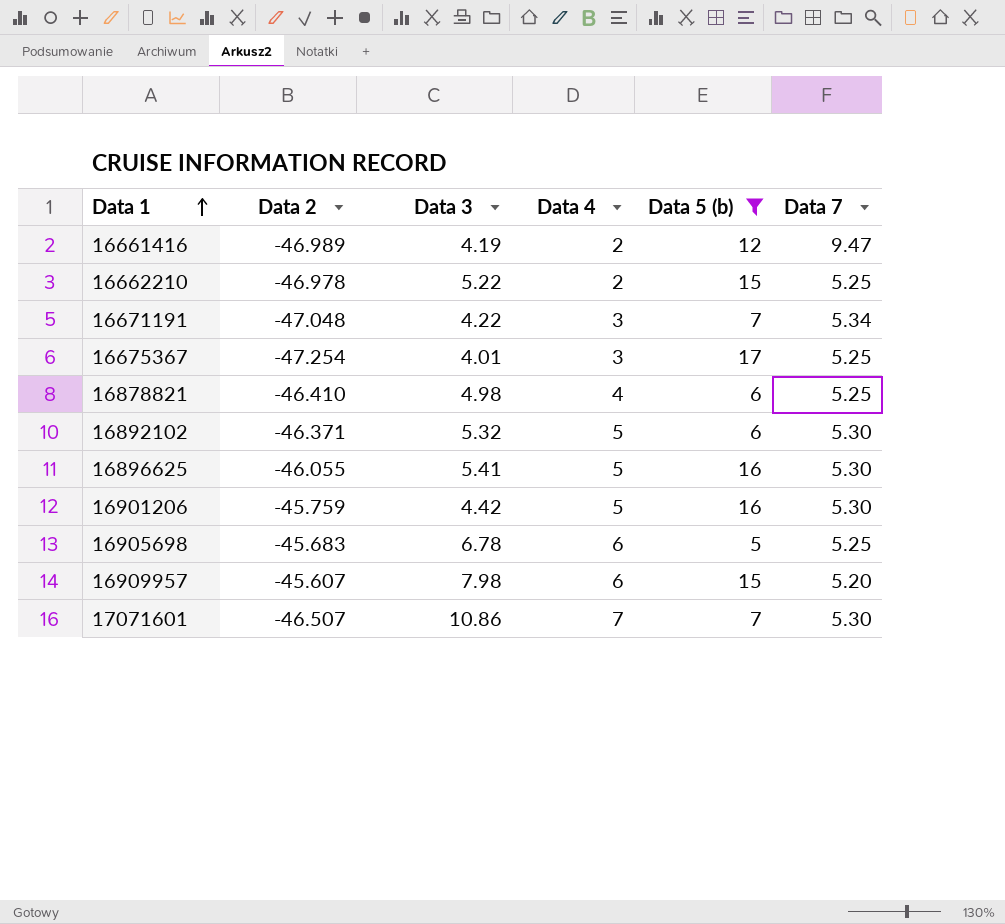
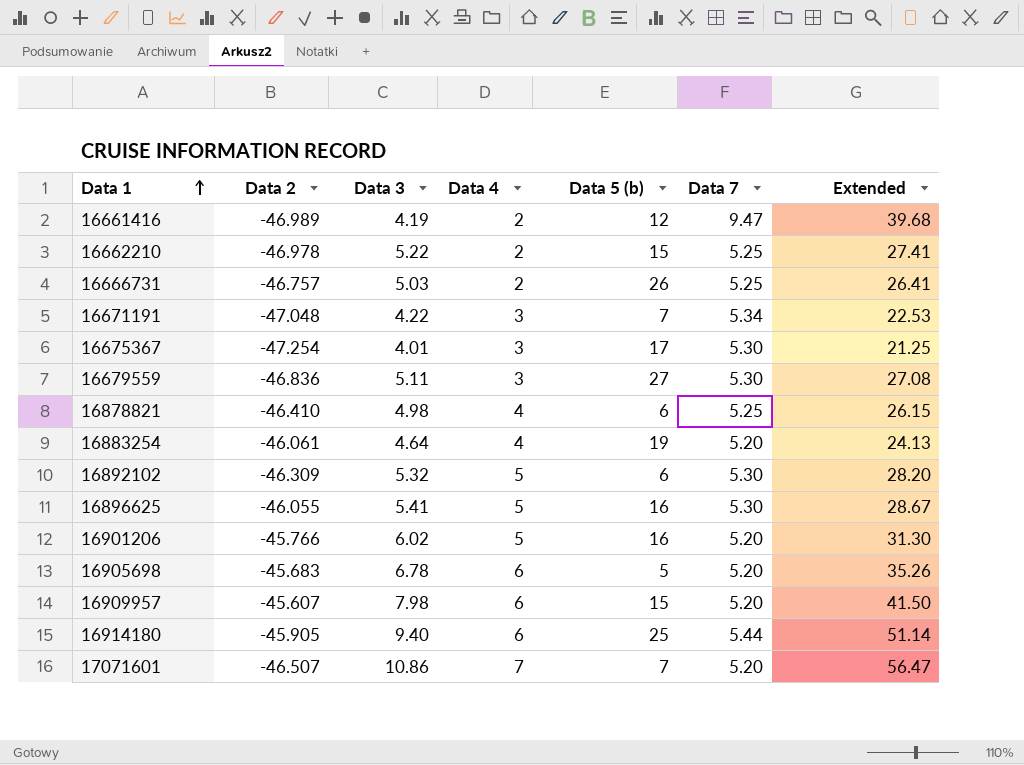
filter: Data 5 (b) <= 17 -> none
column Extended | formula: none -> [Data 3] * [Data 7]
16675367 | Data 7: 5.25 -> 5.30
16892102 | Data 2: -46.371 -> -46.309
16901206 | Data 2: -45.759 -> -45.766
16901206 | Data 3: 4.42 -> 6.02
16901206 | Data 7: 5.30 -> 5.20
16905698 | Data 7: 5.25 -> 5.20
17071601 | Data 7: 5.30 -> 5.20

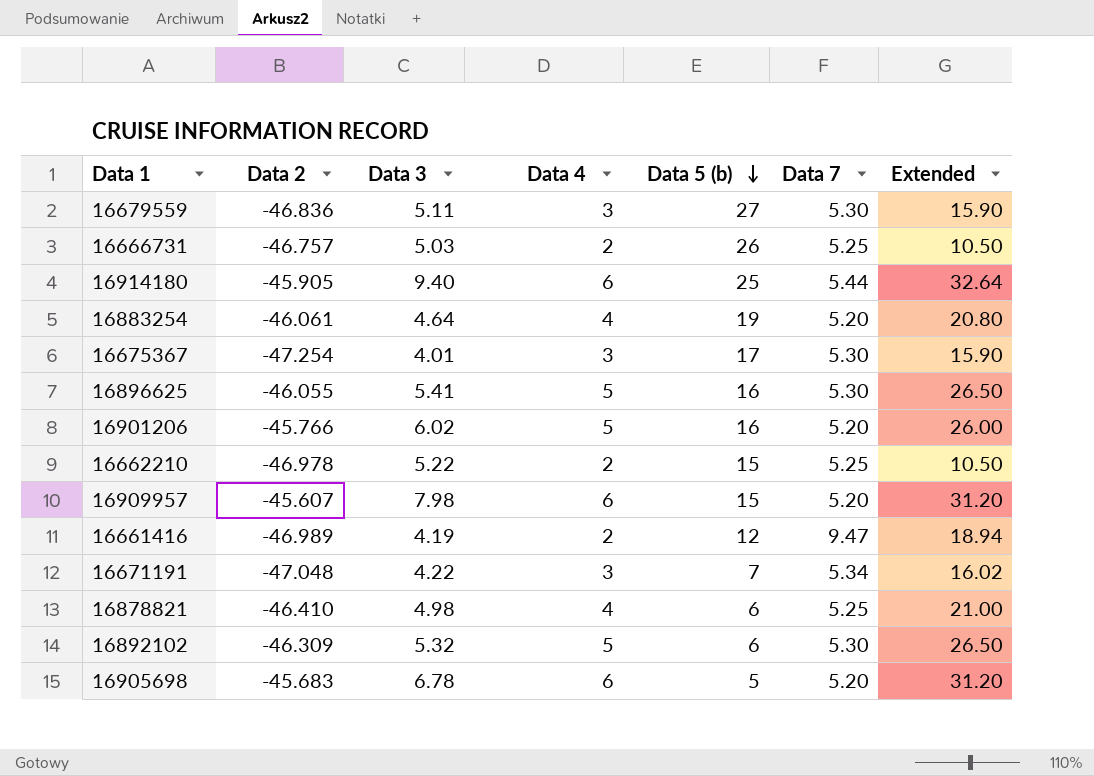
row order: Data 1 ascending -> Data 5 (b) descending
column Extended | formula: [Data 3] * [Data 7] -> [Data 4] * [Data 7]
row 17071601: -46.507 | 10.86 | 7 | 7 | 5.20 | 56.47 -> none

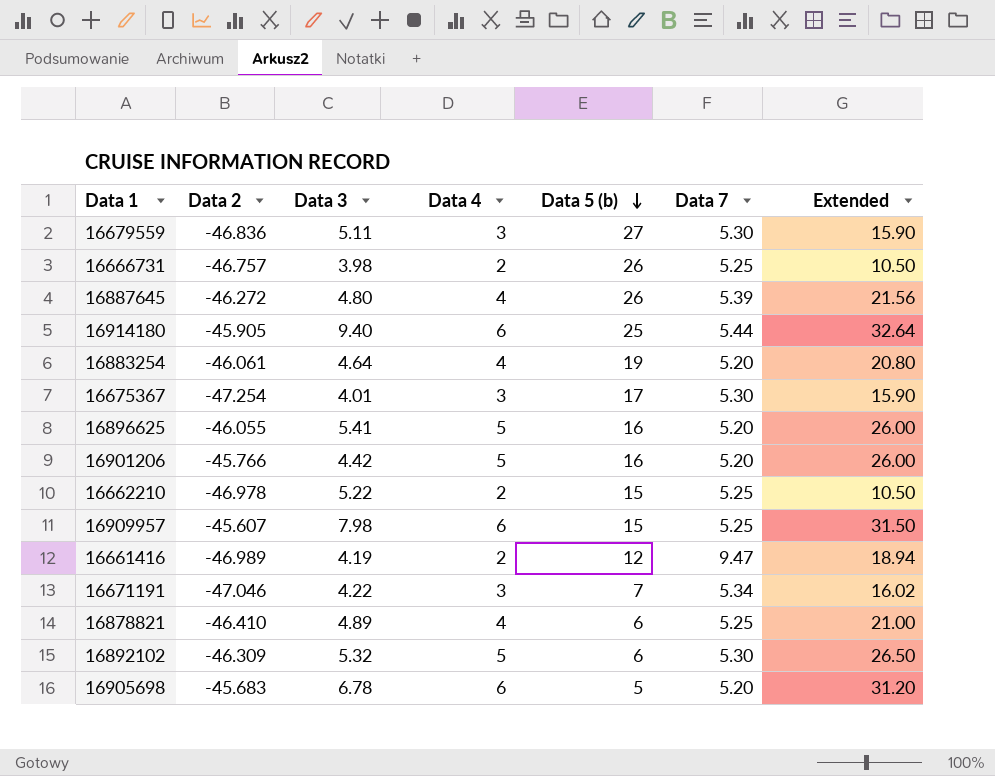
16666731 | Data 3: 5.03 -> 3.98
row 16887645: none -> -46.272 | 4.80 | 4 | 26 | 5.39 | 21.56
16896625 | Data 7: 5.30 -> 5.20
16896625 | Extended: 26.50 -> 26.00
16901206 | Data 3: 6.02 -> 4.42
16909957 | Data 7: 5.20 -> 5.25
16909957 | Extended: 31.20 -> 31.50
16671191 | Data 2: -47.048 -> -47.046
16878821 | Data 3: 4.98 -> 4.89

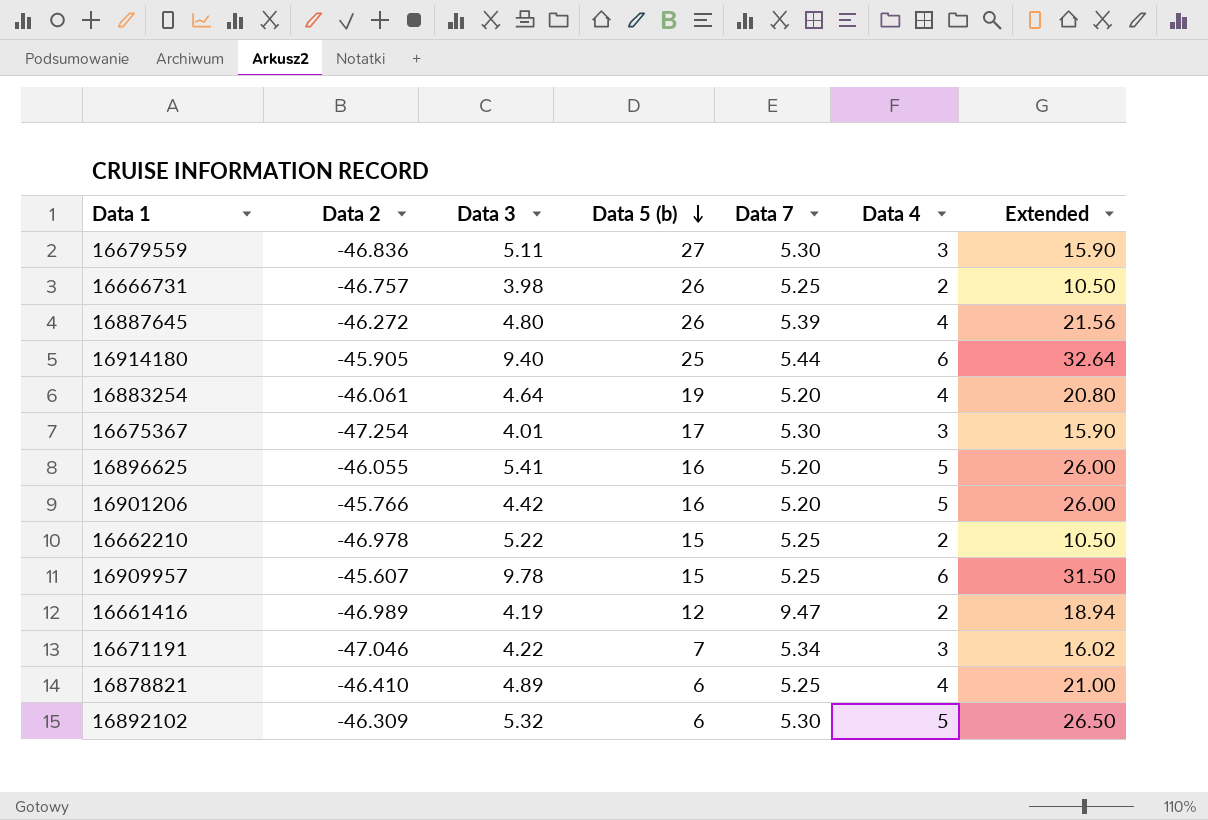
column Data 4 | position: 4 -> 6
row 16905698: -45.683 | 6.78 | 6 | 5 | 5.20 | 31.20 -> none
16909957 | Data 3: 7.98 -> 9.78

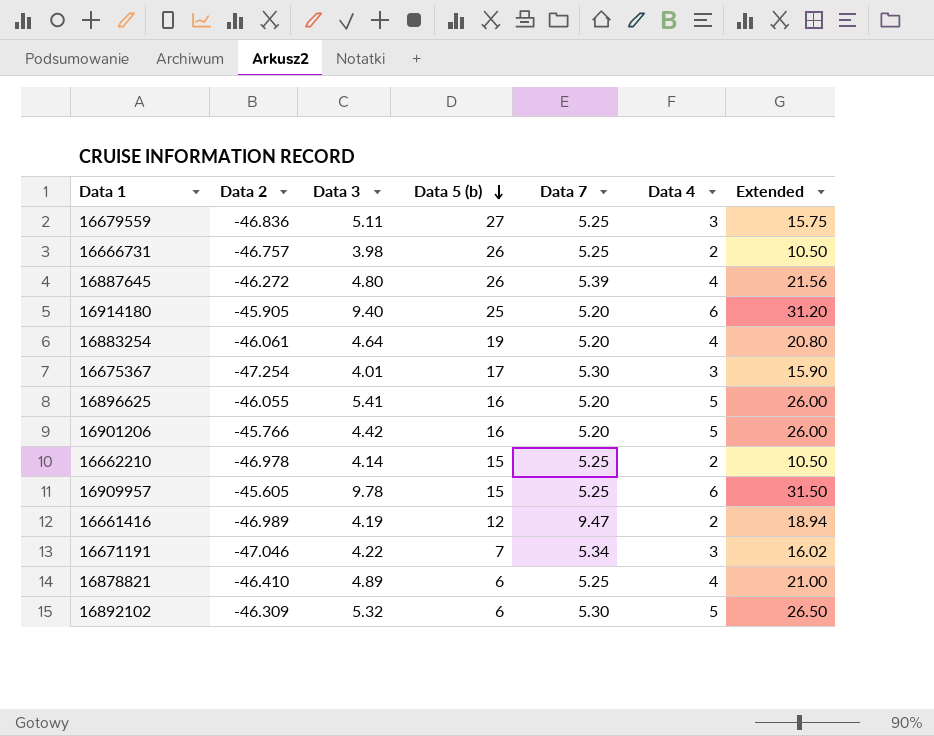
16679559 | Data 7: 5.30 -> 5.25
16679559 | Extended: 15.90 -> 15.75
16914180 | Data 7: 5.44 -> 5.20
16914180 | Extended: 32.64 -> 31.20
16662210 | Data 3: 5.22 -> 4.14
16909957 | Data 2: -45.607 -> -45.605

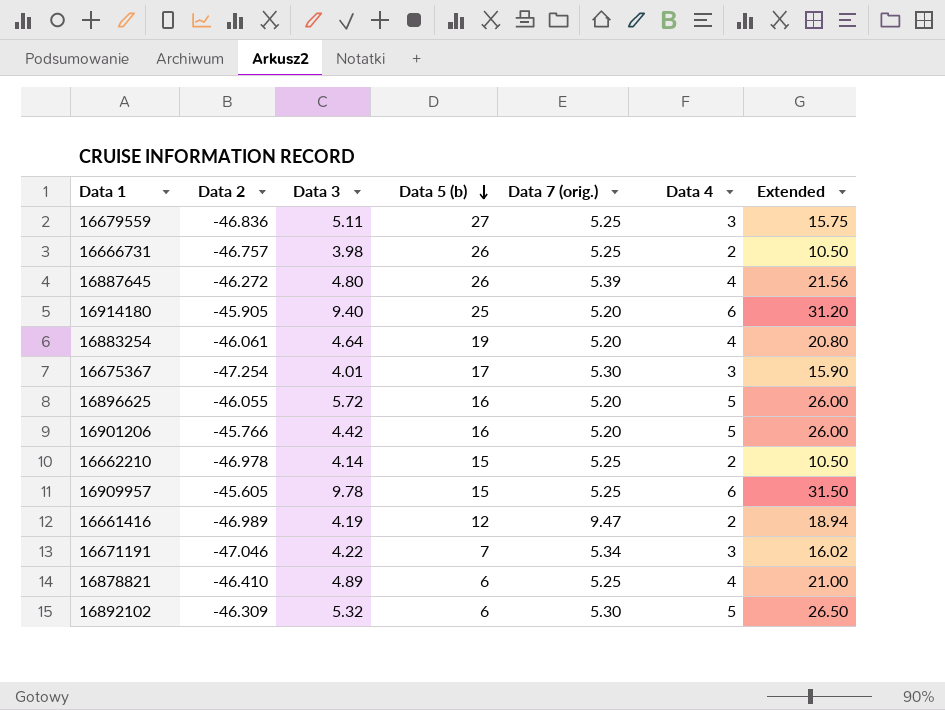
column name: Data 7 -> Data 7 (orig.)
16896625 | Data 3: 5.41 -> 5.72

